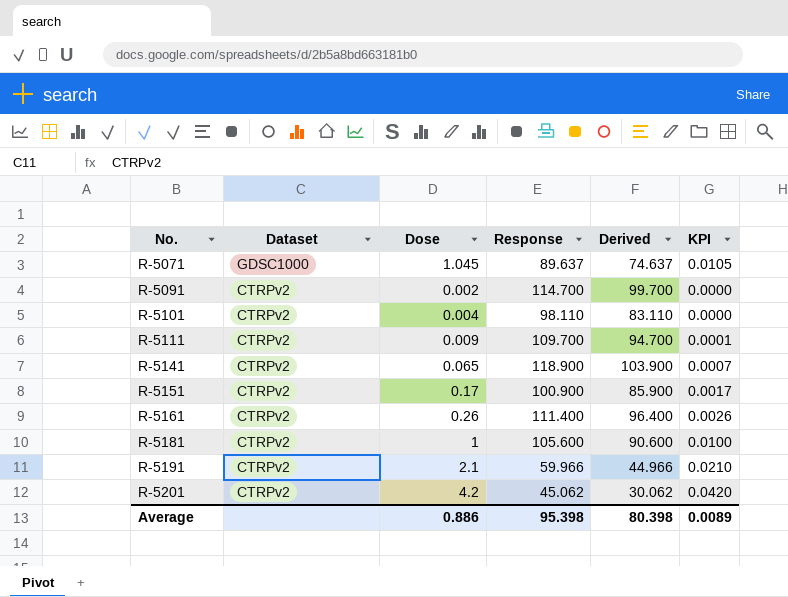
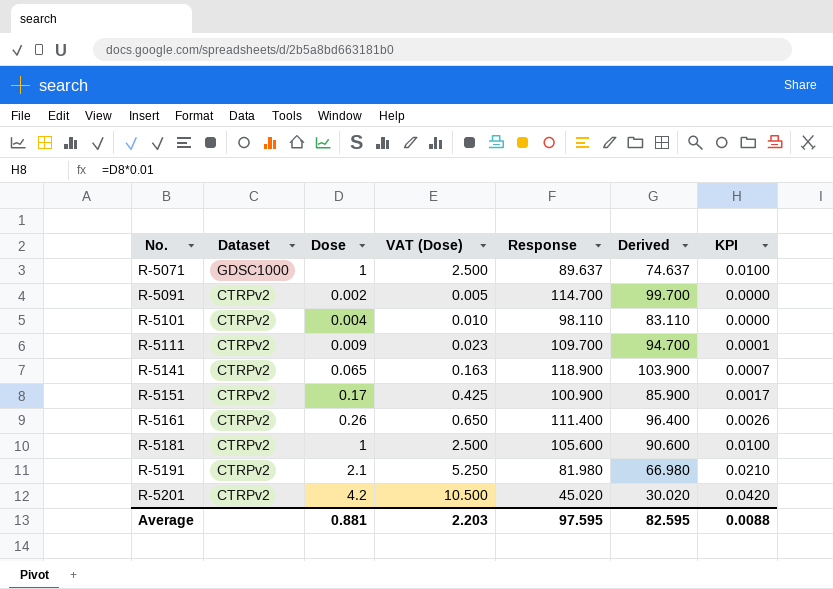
column VAT (Dose) | formula: none -> [Dose] * 2.5
R-5071 | Dose: 1.045 -> 1
R-5071 | KPI: 0.0105 -> 0.0100
R-5191 | Response: 59.966 -> 81.980
R-5191 | Derived: 44.966 -> 66.980
R-5201 | Response: 45.062 -> 45.020
R-5201 | Derived: 30.062 -> 30.020
Average | Dose: 0.886 -> 0.881
Average | Response: 95.398 -> 97.595
Average | Derived: 80.398 -> 82.595
Average | KPI: 0.0089 -> 0.0088

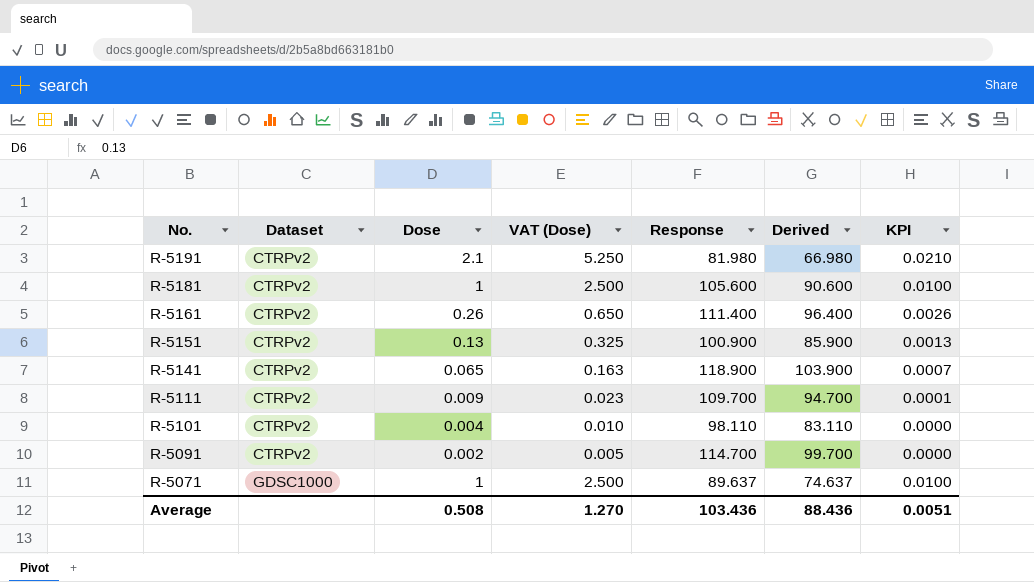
row order: No. ascending -> No. descending
row R-5201: CTRPv2 | 4.2 | 10.500 | 45.020 | 30.020 | 0.0420 -> none
R-5151 | Dose: 0.17 -> 0.13
R-5151 | VAT (Dose): 0.425 -> 0.325
R-5151 | KPI: 0.0017 -> 0.0013
Average | Dose: 0.881 -> 0.508
Average | VAT (Dose): 2.203 -> 1.270
Average | Response: 97.595 -> 103.436
Average | Derived: 82.595 -> 88.436
Average | KPI: 0.0088 -> 0.0051

